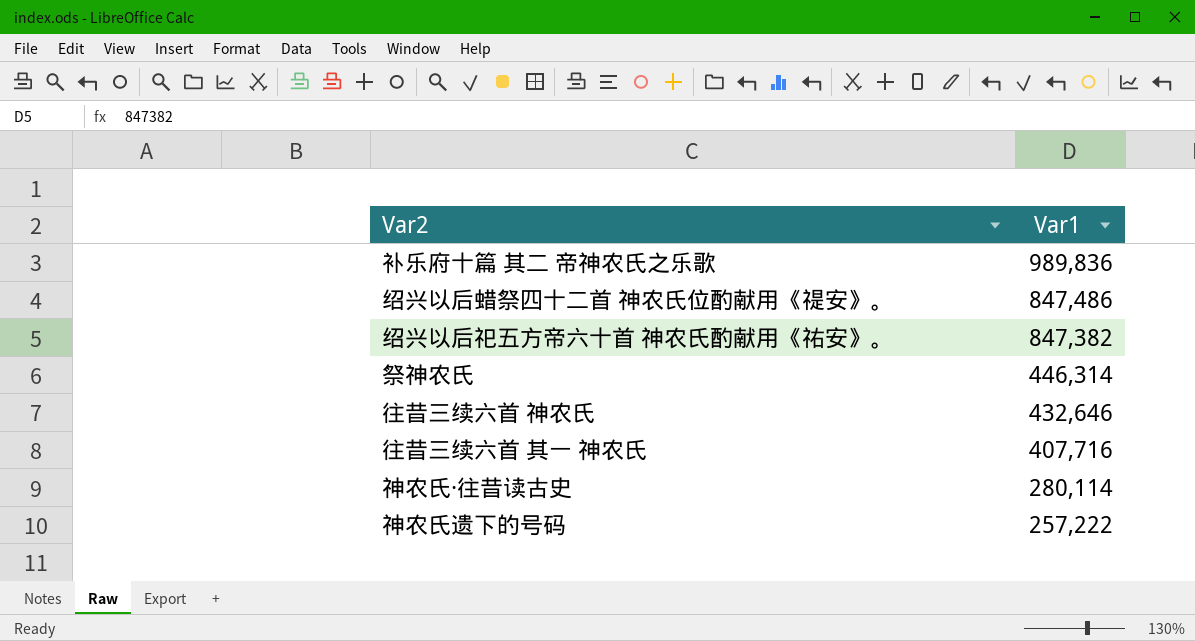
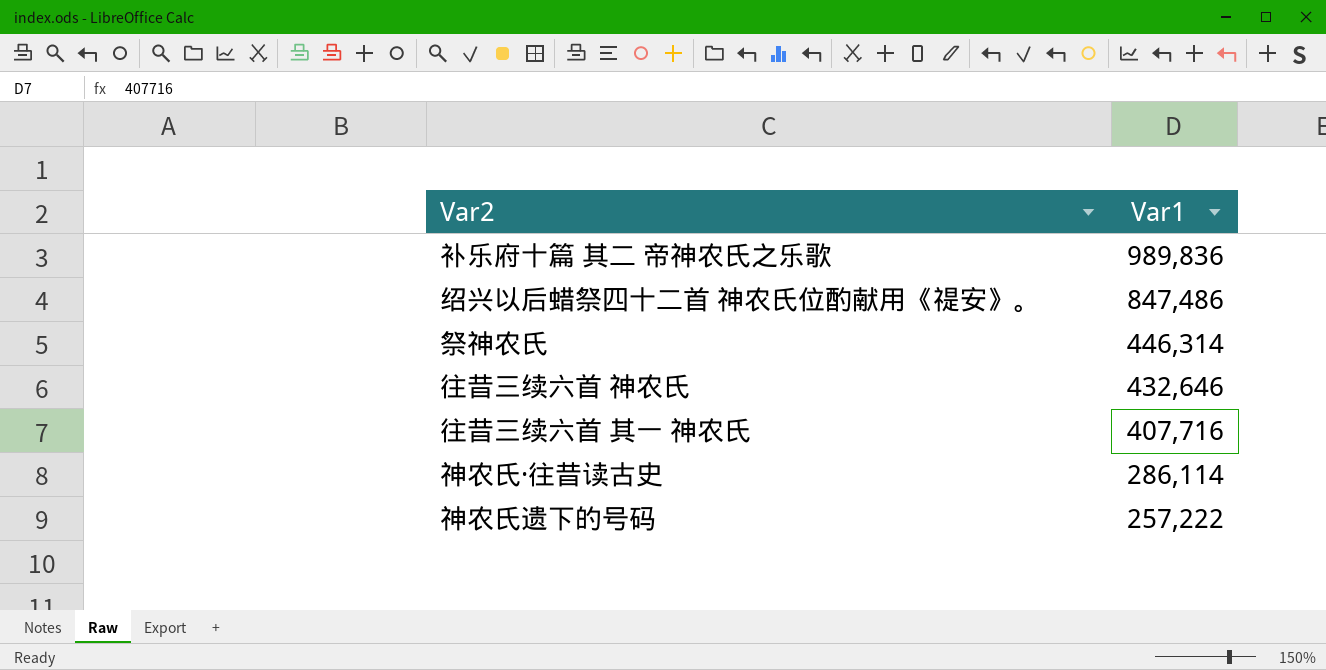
row 绍兴以后祀五方帝六十首 神农氏酌献用《祐安》。: 847,382 -> none
神农氏·往昔读古史 | Var1: 280,114 -> 286,114

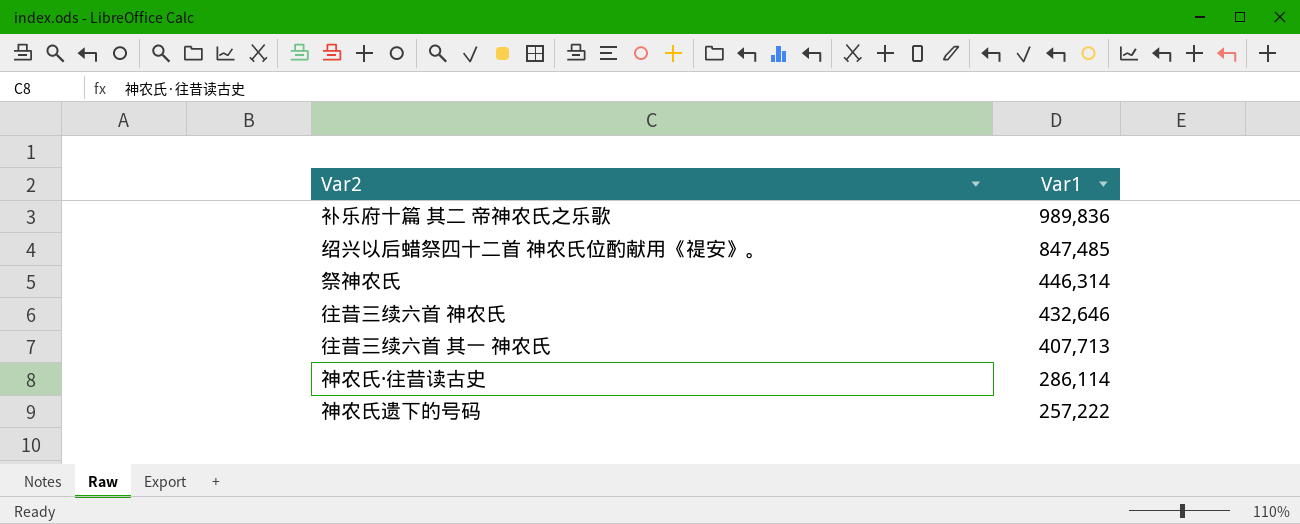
绍兴以后蜡祭四十二首 神农氏位酌献用《禔安》。 | Var1: 847,486 -> 847,485
往昔三续六首 其一 神农氏 | Var1: 407,716 -> 407,713

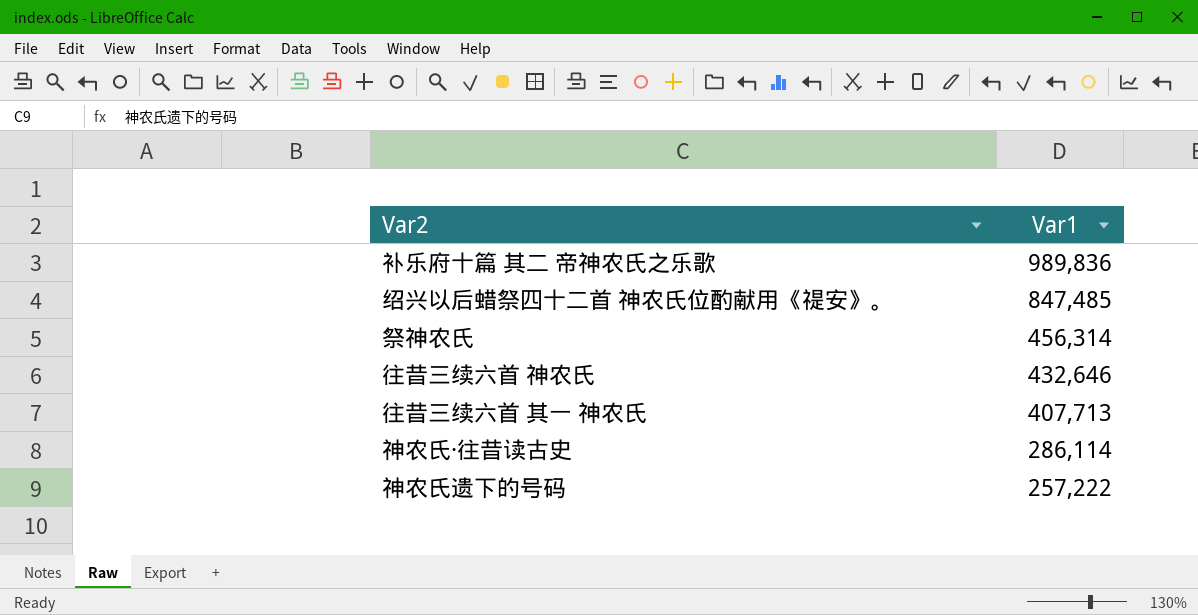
祭神农氏 | Var1: 446,314 -> 456,314

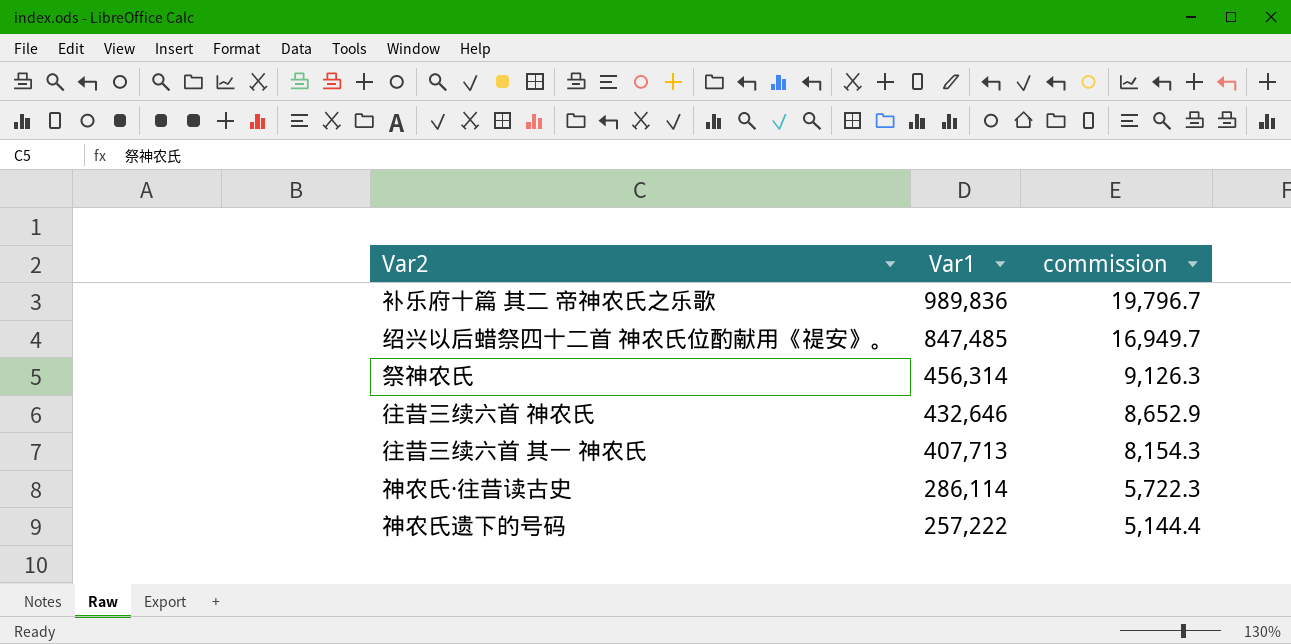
column commission | formula: none -> [Var1] * 0.02

